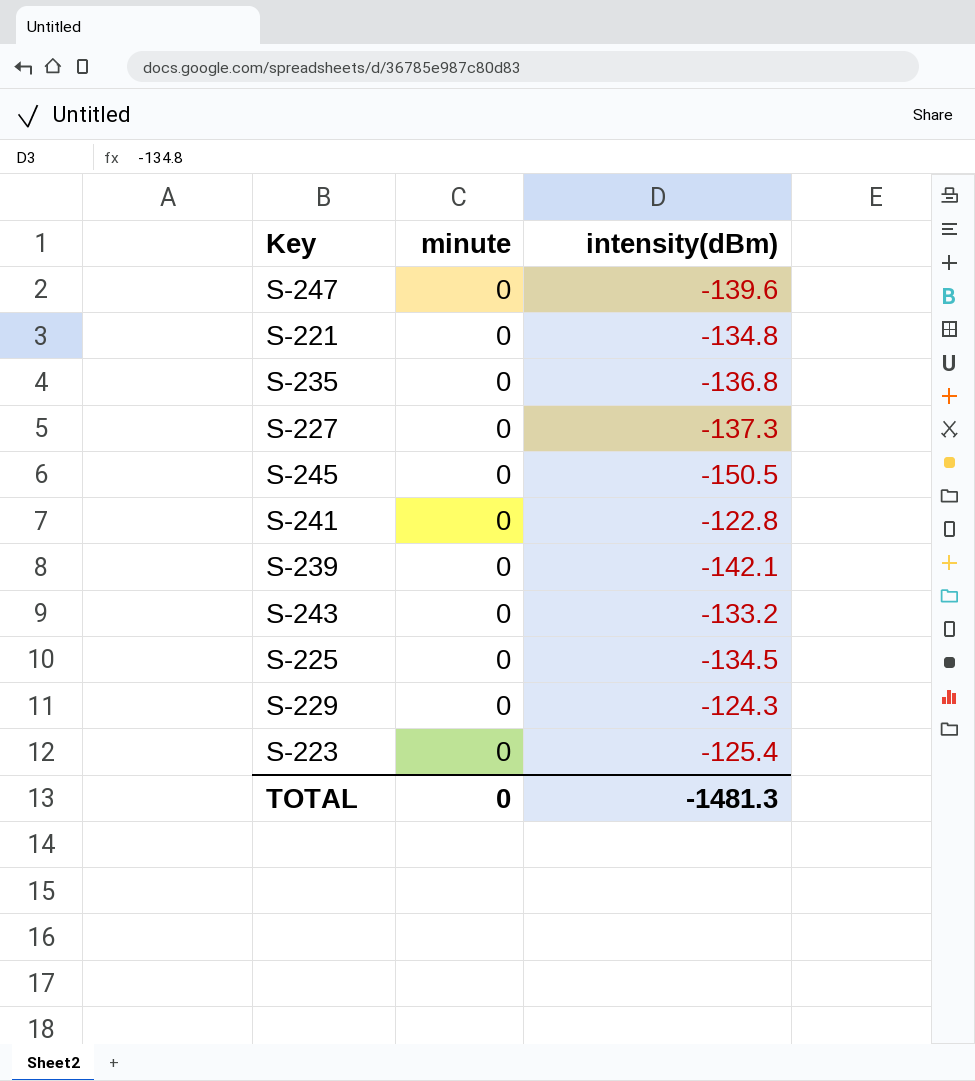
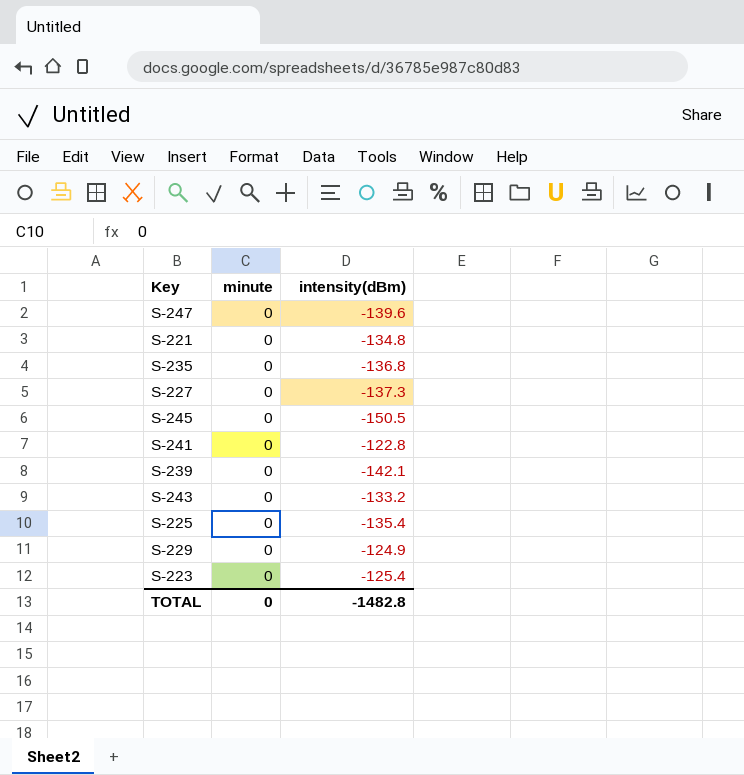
S-225 | intensity(dBm): -134.5 -> -135.4
S-229 | intensity(dBm): -124.3 -> -124.9
TOTAL | intensity(dBm): -1481.3 -> -1482.8

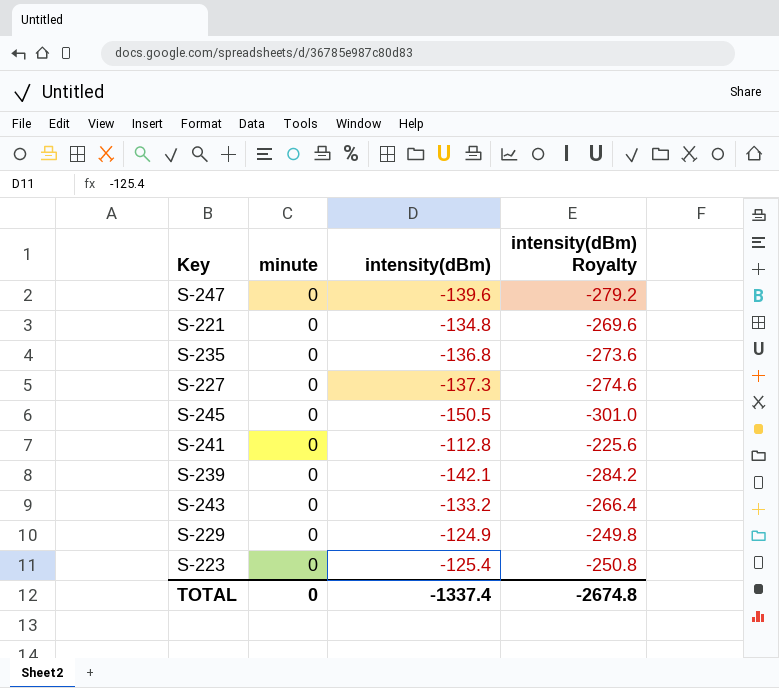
column intensity(dBm) Royalty | formula: none -> [intensity(dBm)] * 2
row S-225: 0 | -135.4 -> none
S-241 | intensity(dBm): -122.8 -> -112.8
TOTAL | intensity(dBm): -1482.8 -> -1337.4

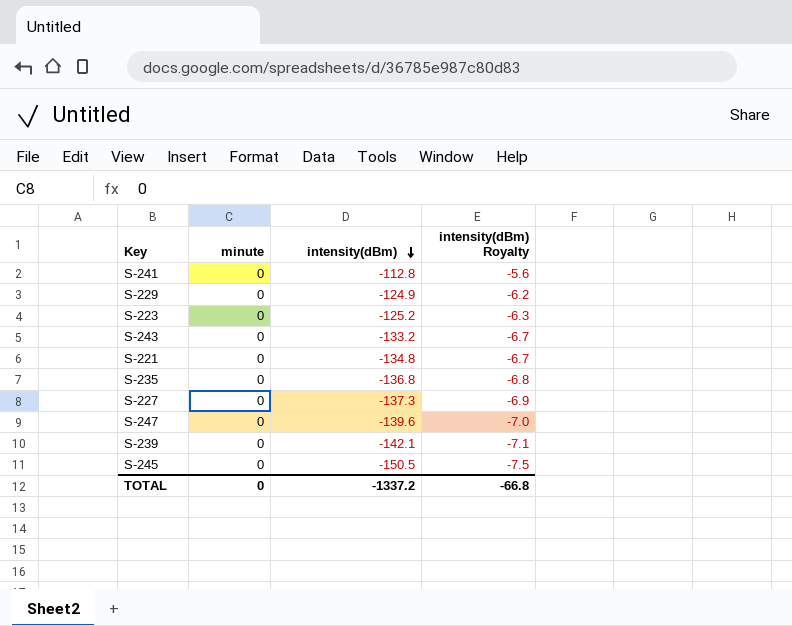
row order: none -> intensity(dBm) descending
column intensity(dBm) Royalty | formula: [intensity(dBm)] * 2 -> [intensity(dBm)] * 0.05
S-223 | intensity(dBm): -125.4 -> -125.2
TOTAL | intensity(dBm): -1337.4 -> -1337.2
TOTAL | intensity(dBm) Royalty: -2674.8 -> -66.8

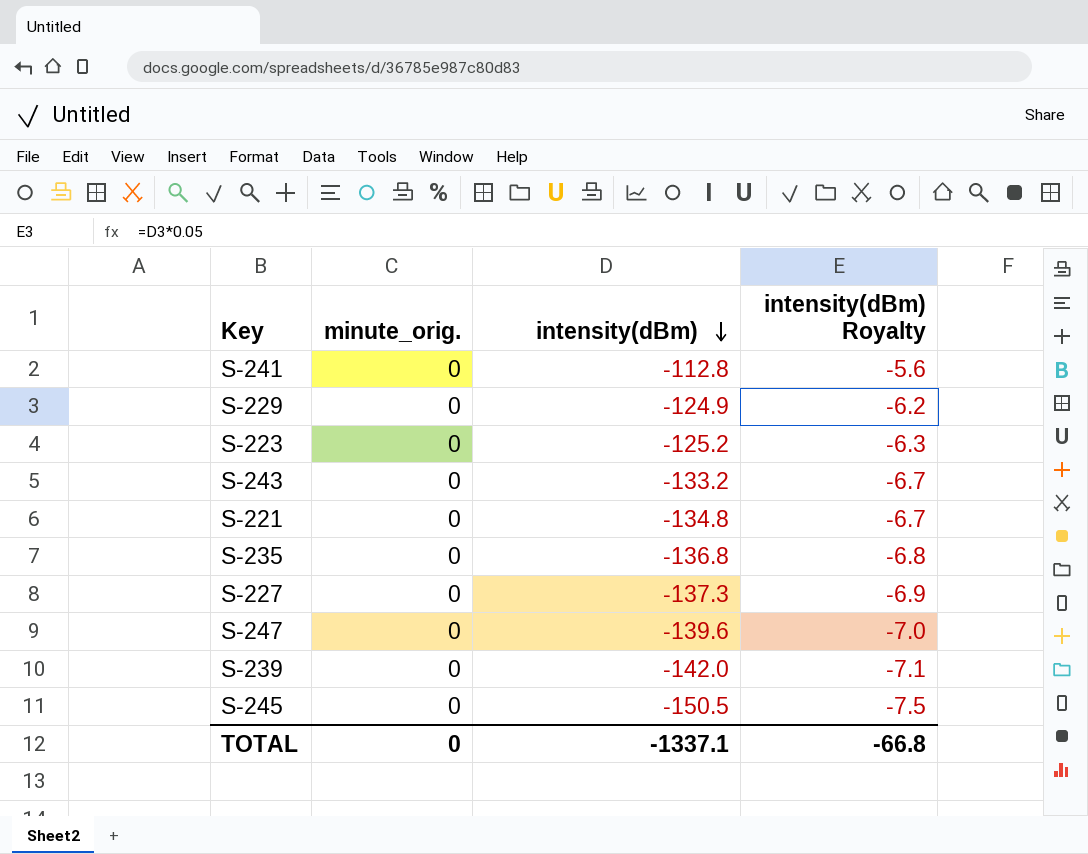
column name: minute -> minute_orig.
S-239 | intensity(dBm): -142.1 -> -142.0
TOTAL | intensity(dBm): -1337.2 -> -1337.1

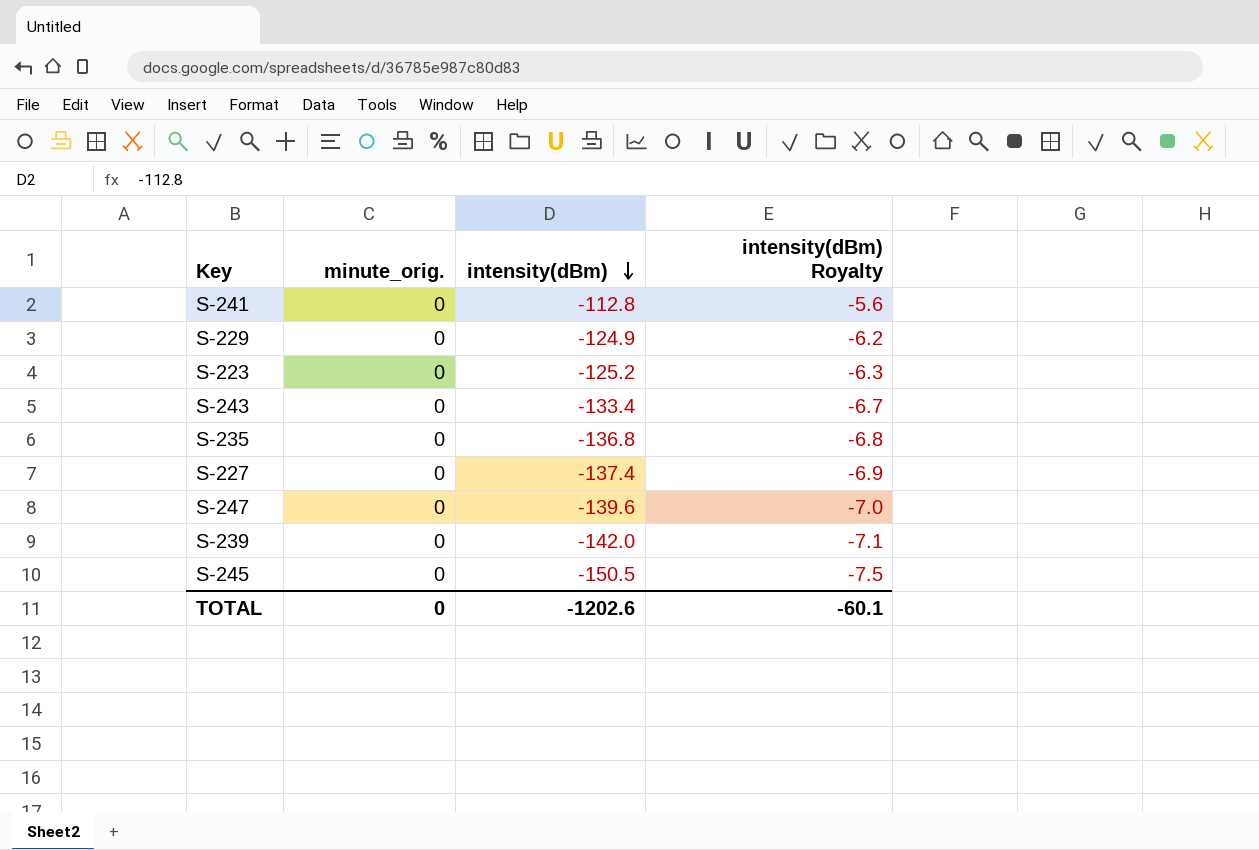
row S-221: 0 | -134.8 | -6.7 -> none
S-243 | intensity(dBm): -133.2 -> -133.4
S-227 | intensity(dBm): -137.3 -> -137.4
TOTAL | intensity(dBm): -1337.1 -> -1202.6
TOTAL | intensity(dBm) Royalty: -66.8 -> -60.1

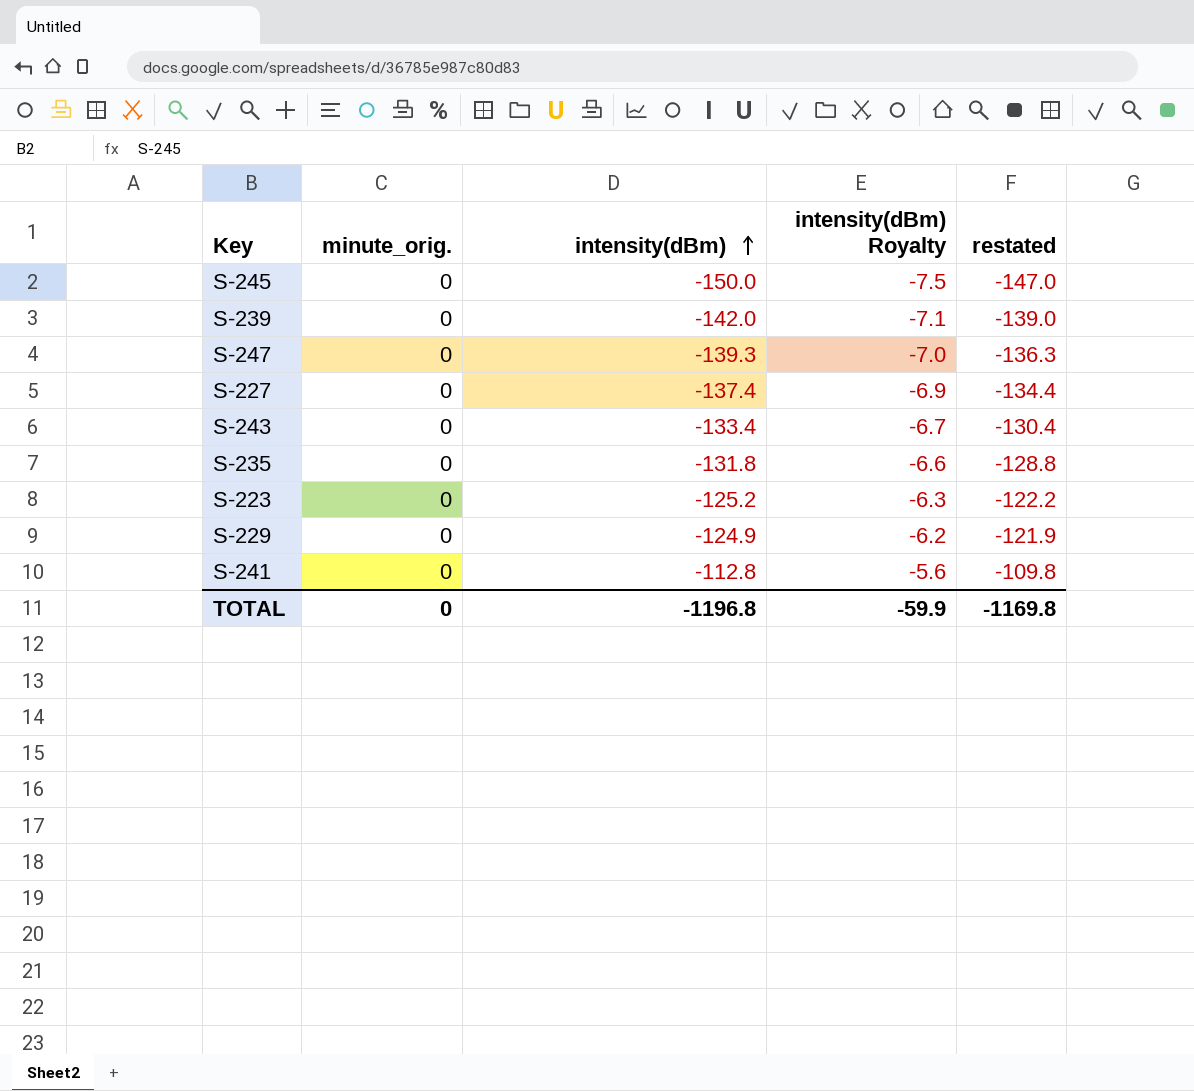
row order: intensity(dBm) descending -> intensity(dBm) ascending
column restated | formula: none -> [intensity(dBm)] + 3
S-245 | intensity(dBm): -150.5 -> -150.0
S-247 | intensity(dBm): -139.6 -> -139.3
S-235 | intensity(dBm): -136.8 -> -131.8
S-235 | intensity(dBm) Royalty: -6.8 -> -6.6
TOTAL | intensity(dBm): -1202.6 -> -1196.8
TOTAL | intensity(dBm) Royalty: -60.1 -> -59.9

